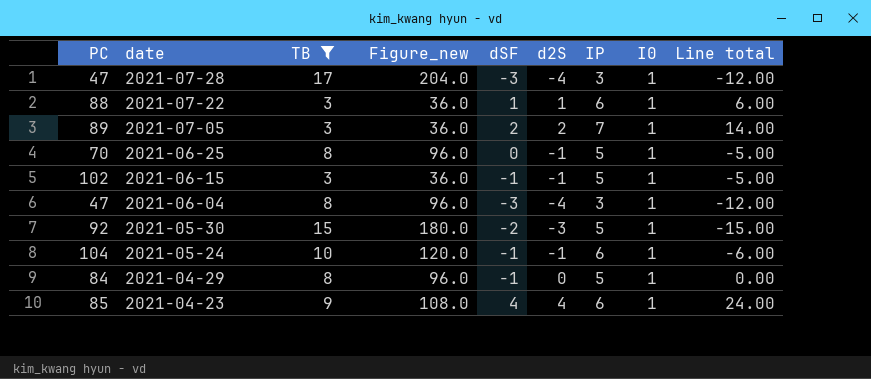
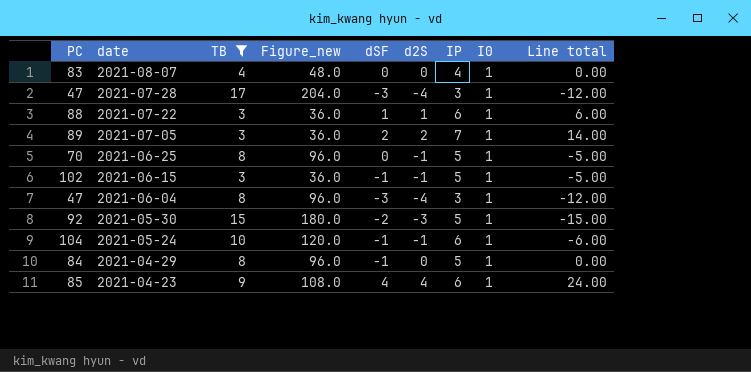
row 2021-08-07: none -> 83 | 4 | 48.0 | 0 | 0 | 4 | 1 | 0.00

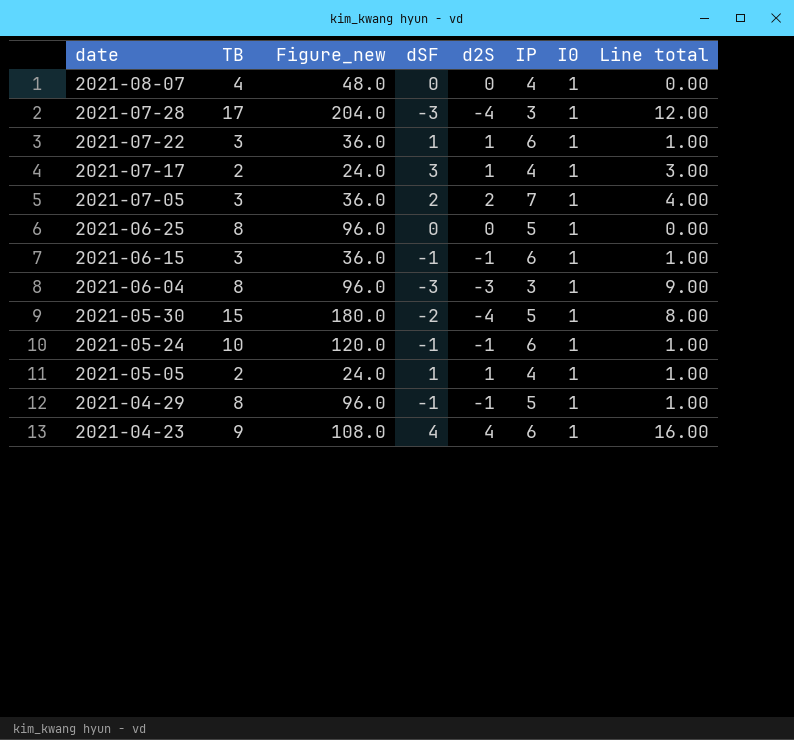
filter: TB != 2 -> none
column PC | position: 1 -> none
column Line total | formula: [d2S] * [IP] -> [dSF] * [d2S]
2021-06-25 | d2S: -1 -> 0
2021-06-15 | IP: 5 -> 6
2021-06-04 | d2S: -4 -> -3
2021-05-30 | d2S: -3 -> -4
2021-04-29 | d2S: 0 -> -1

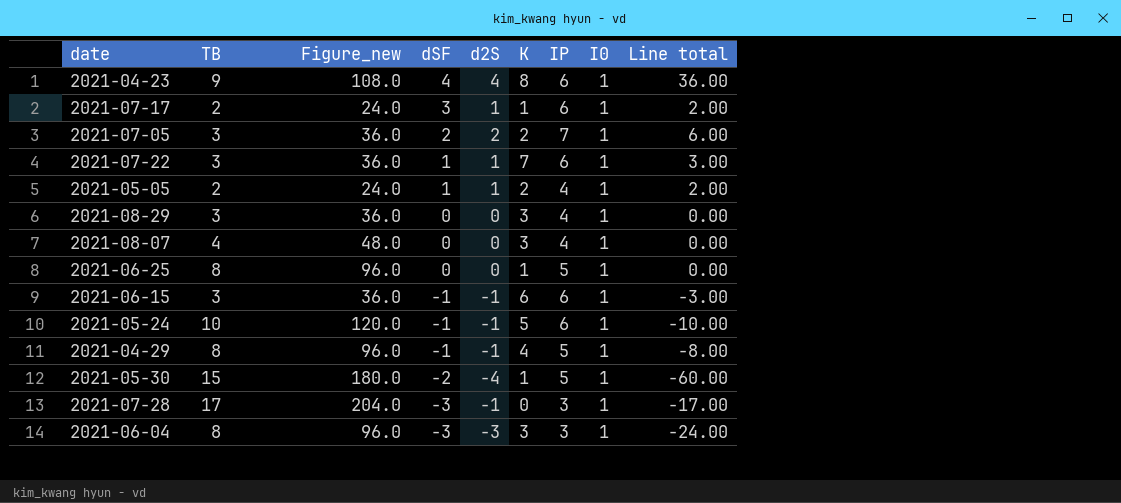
row order: date descending -> dSF descending
column K | position: none -> 6
column Line total | formula: [dSF] * [d2S] -> [TB] * [d2S]
2021-07-17 | IP: 4 -> 6
row 2021-08-29: none -> 3 | 36.0 | 0 | 0 | 3 | 4 | 1 | 0.00
2021-07-28 | d2S: -4 -> -1

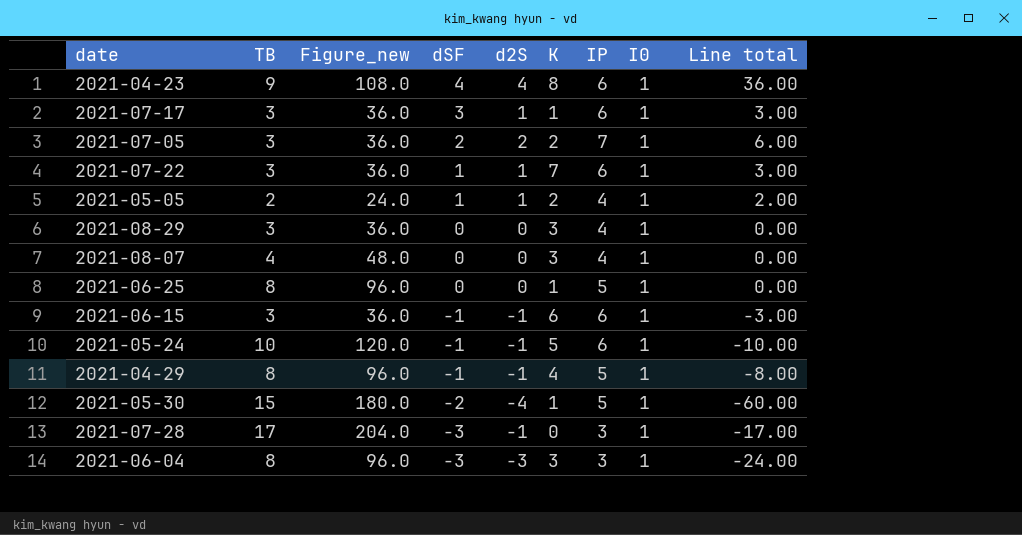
2021-07-17 | TB: 2 -> 3
2021-07-17 | Figure_new: 24.0 -> 36.0
2021-07-17 | Line total: 2.00 -> 3.00

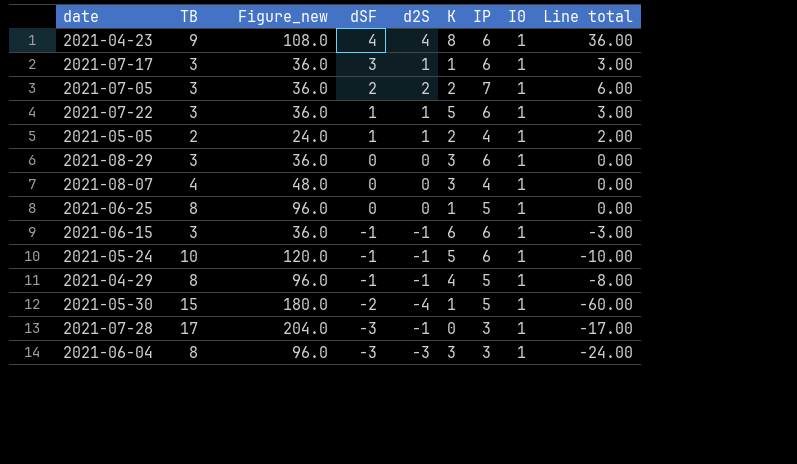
2021-07-22 | K: 7 -> 5
2021-08-29 | IP: 4 -> 6

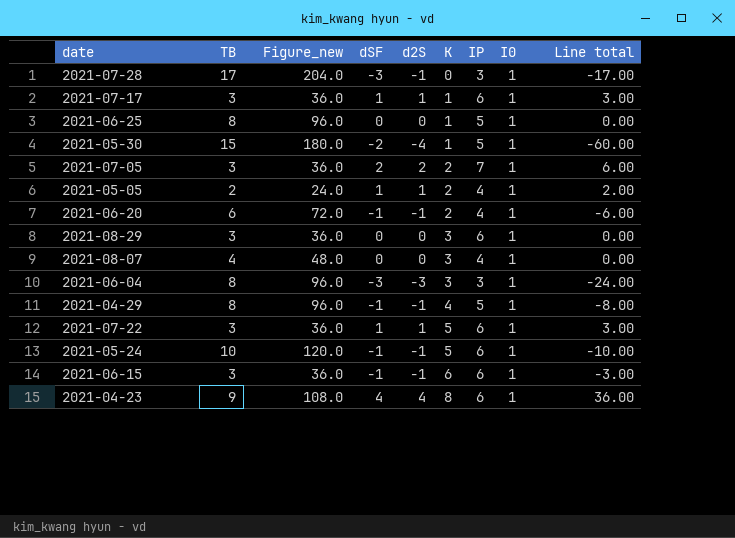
row order: dSF descending -> K ascending
2021-07-17 | dSF: 3 -> 1
row 2021-06-20: none -> 6 | 72.0 | -1 | -1 | 2 | 4 | 1 | -6.00

